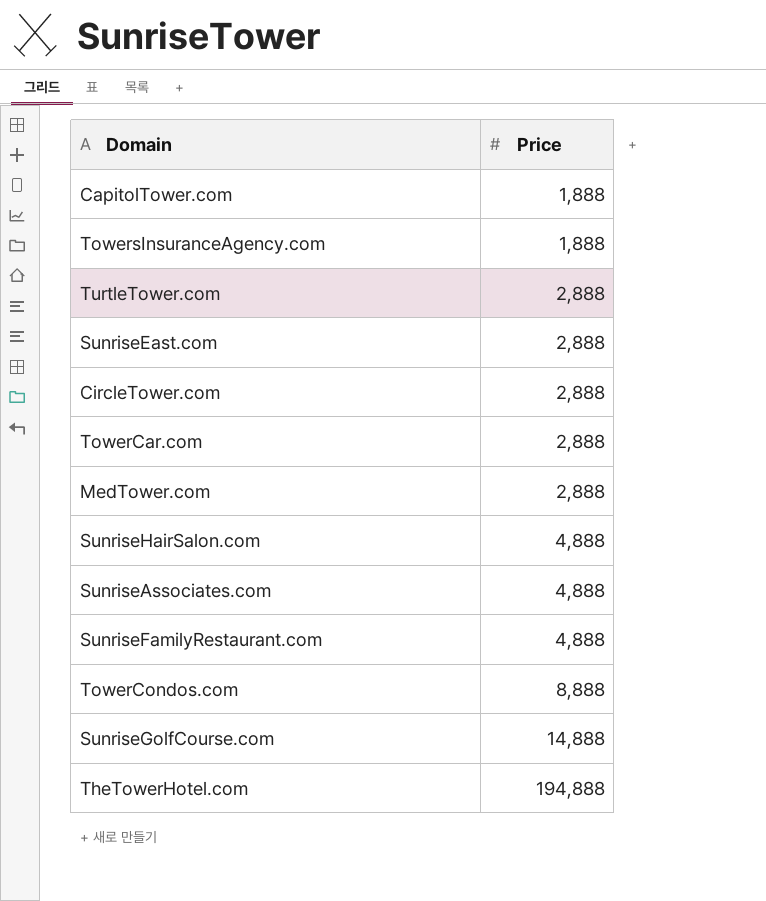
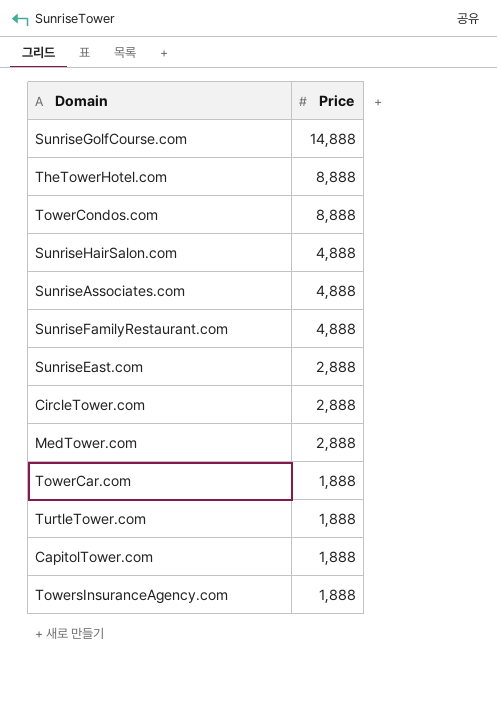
row order: Price ascending -> Price descending
TheTowerHotel.com | Price: 194,888 -> 8,888
TowerCar.com | Price: 2,888 -> 1,888
TurtleTower.com | Price: 2,888 -> 1,888

